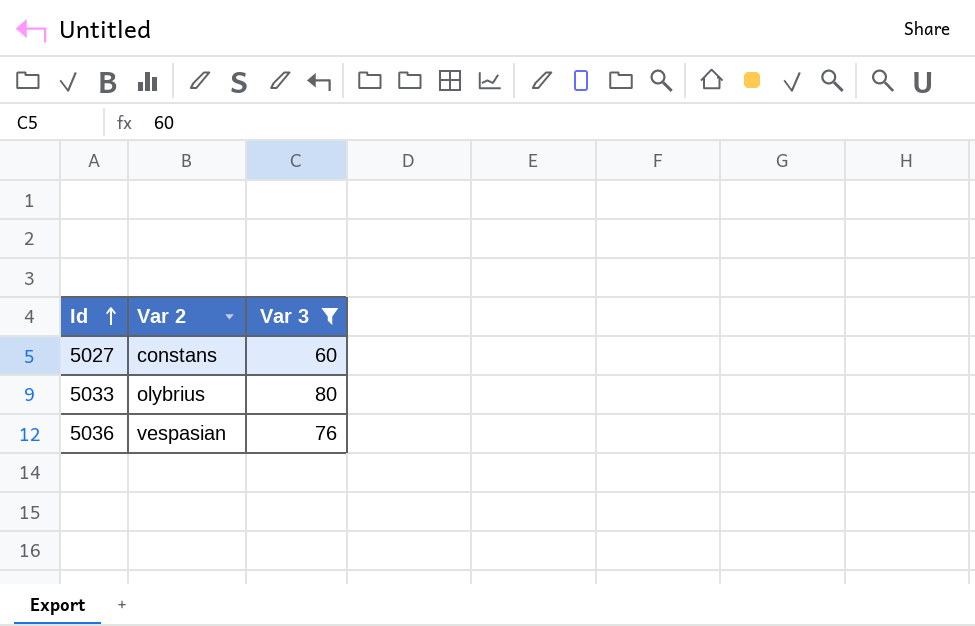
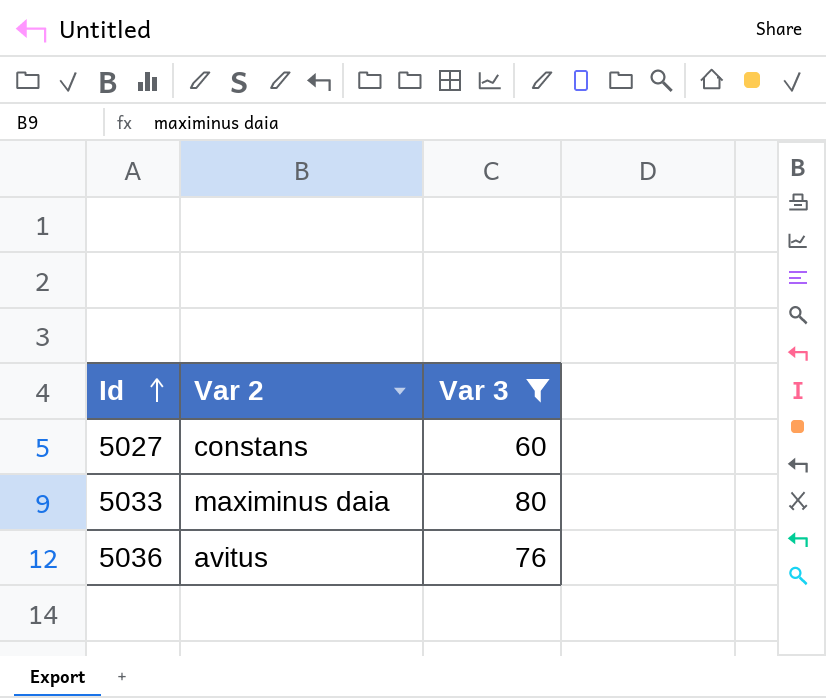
5033 | Var 2: olybrius -> maximinus daia
5036 | Var 2: vespasian -> avitus

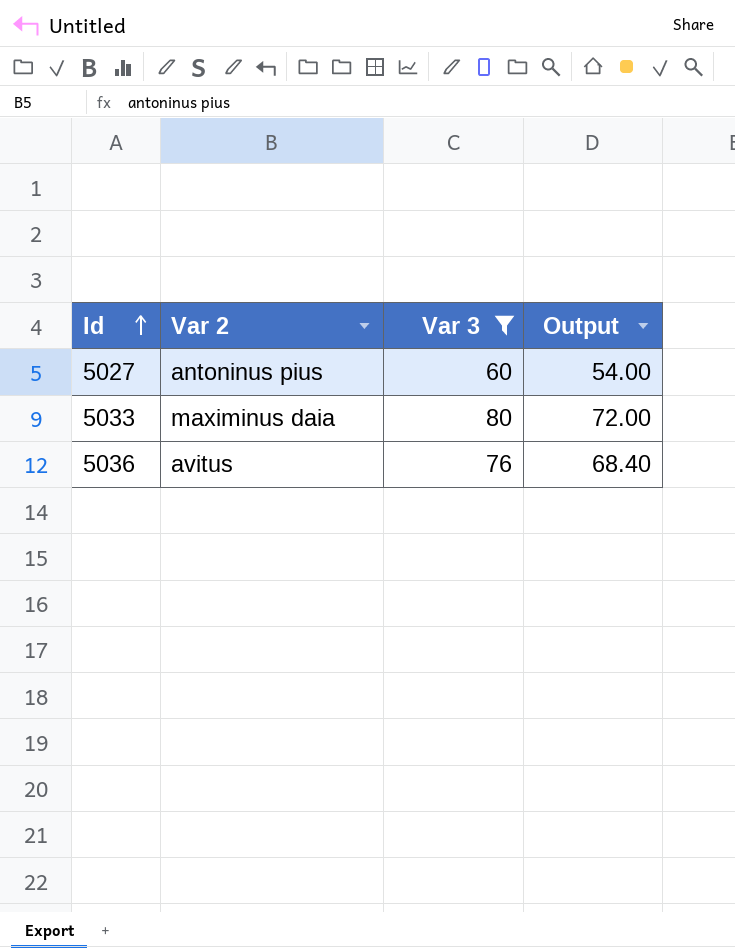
column Output | formula: none -> [Var 3] * 0.9
5027 | Var 2: constans -> antoninus pius

